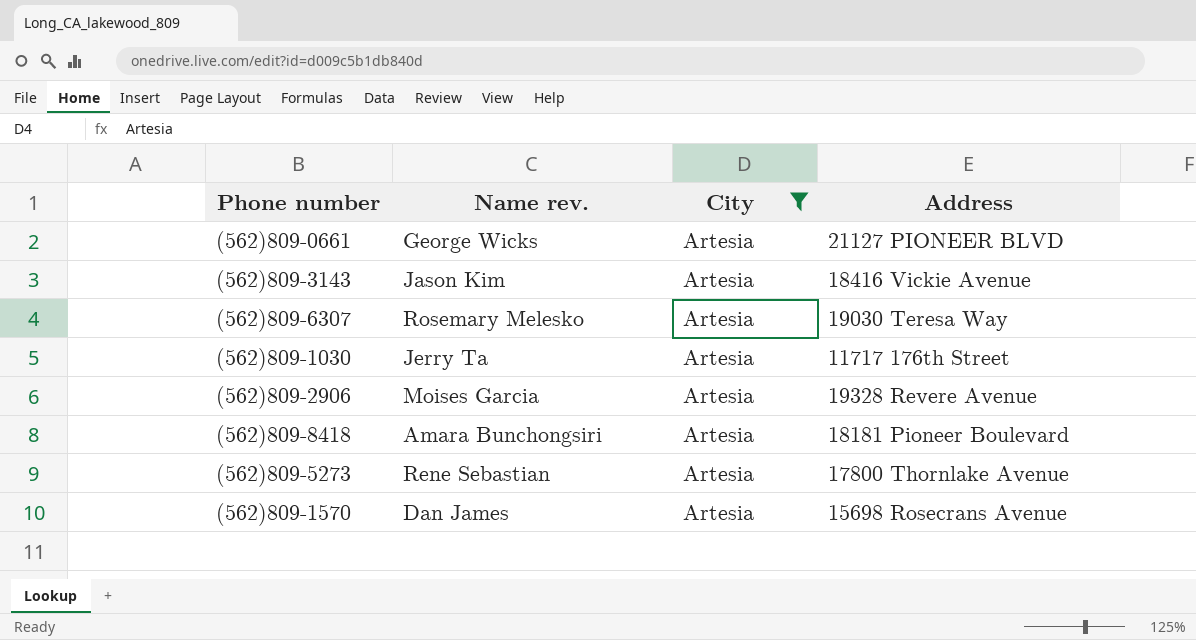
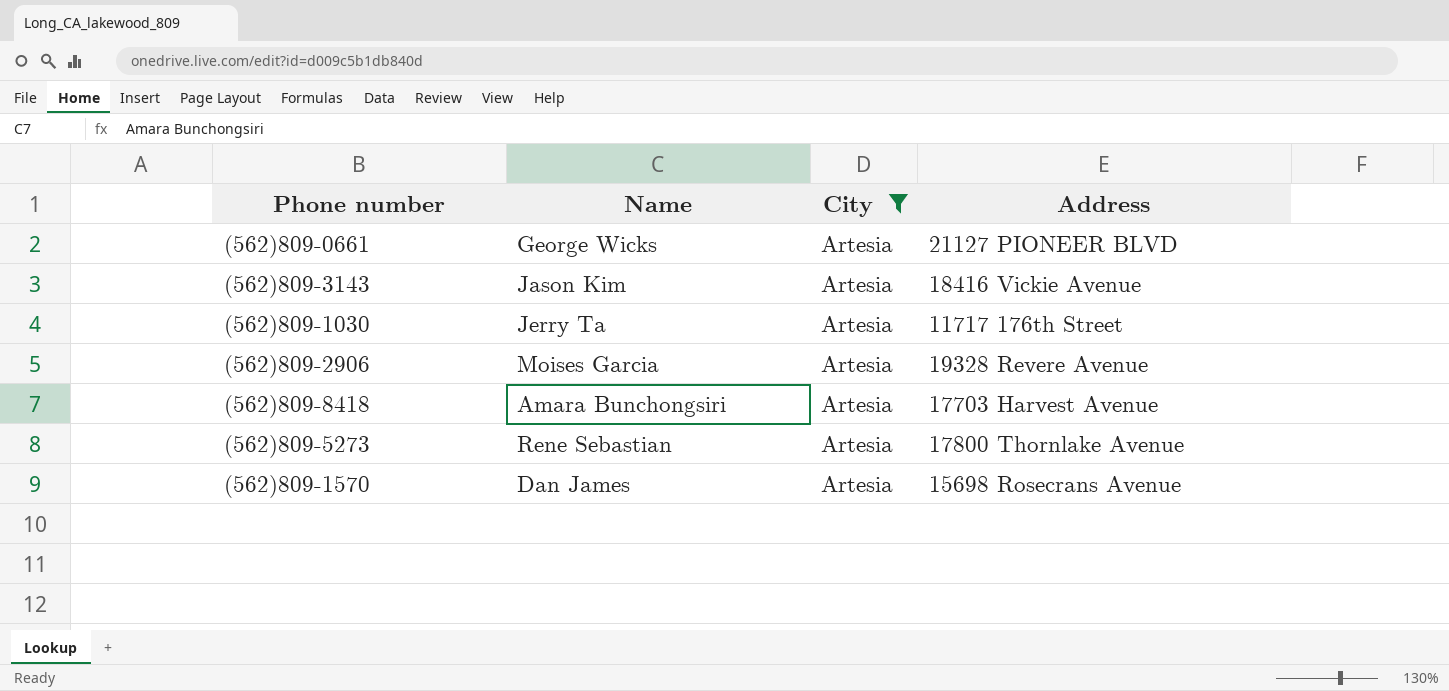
column name: Name rev. -> Name
row (562)809-6307: Rosemary Melesko | Artesia | 19030 Teresa Way -> none
(562)809-8418 | Address: 18181 Pioneer Boulevard -> 17703 Harvest Avenue

